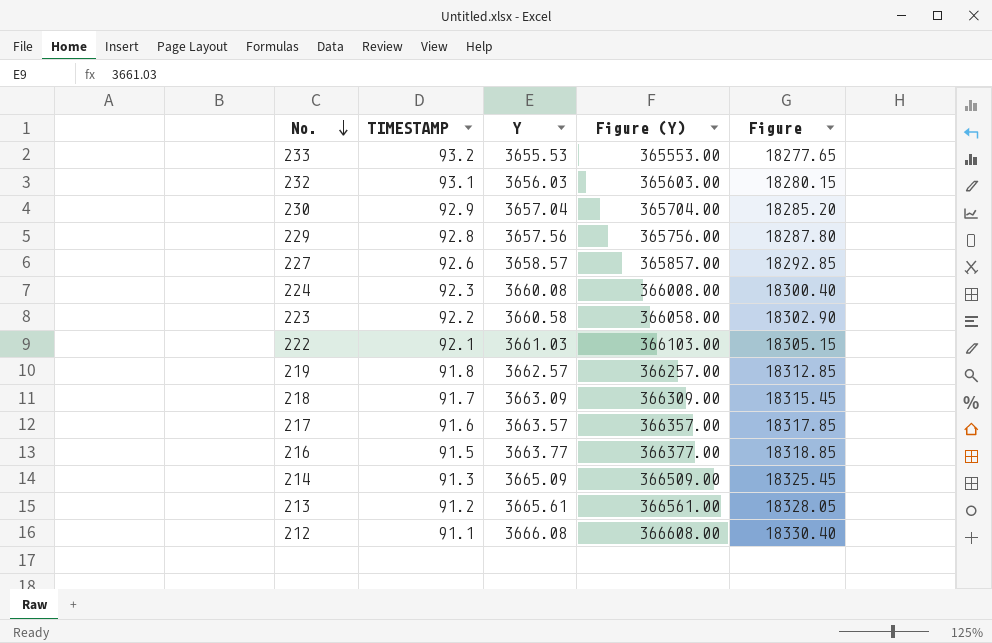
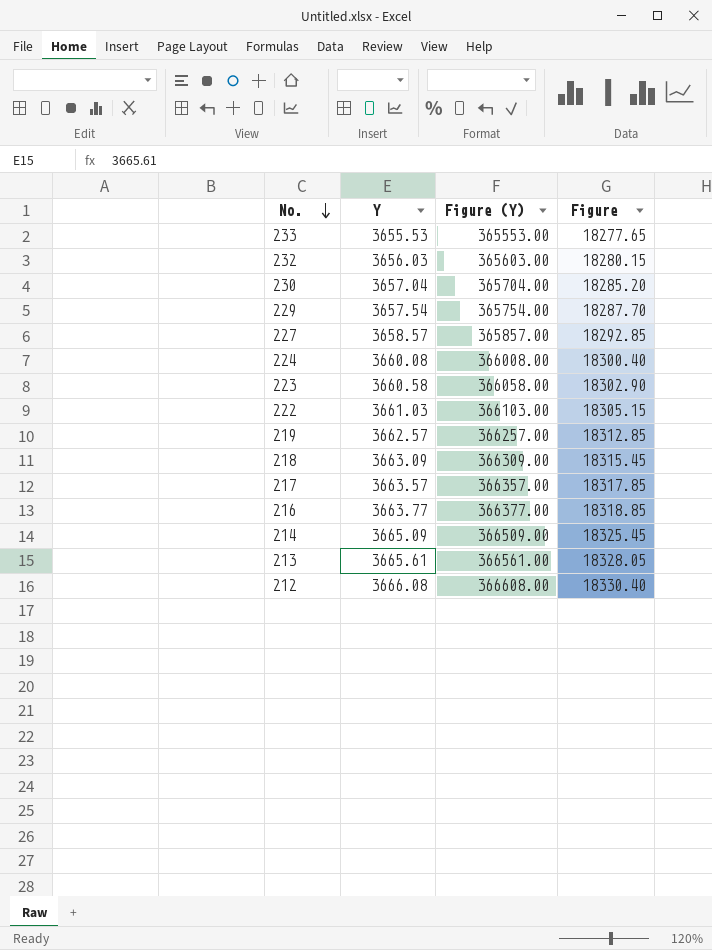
column TIMESTAMP | position: 2 -> none
229 | Y: 3657.56 -> 3657.54
229 | Figure (Y): 365756.00 -> 365754.00
229 | Figure: 18287.80 -> 18287.70

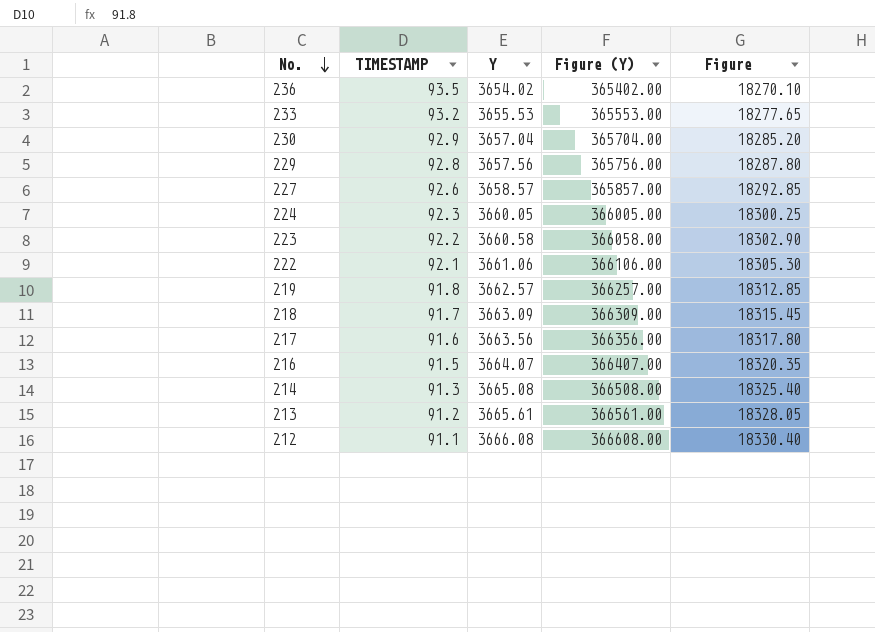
column TIMESTAMP | position: none -> 2
row 232: 3656.03 | 365603.00 | 18280.15 -> none
row 236: none -> 93.5 | 3654.02 | 365402.00 | 18270.10
229 | Y: 3657.54 -> 3657.56
229 | Figure (Y): 365754.00 -> 365756.00
229 | Figure: 18287.70 -> 18287.80
224 | Y: 3660.08 -> 3660.05
224 | Figure (Y): 366008.00 -> 366005.00
224 | Figure: 18300.40 -> 18300.25
222 | Y: 3661.03 -> 3661.06
222 | Figure (Y): 366103.00 -> 366106.00
222 | Figure: 18305.15 -> 18305.30
217 | Y: 3663.57 -> 3663.56
217 | Figure (Y): 366357.00 -> 366356.00
217 | Figure: 18317.85 -> 18317.80
216 | Y: 3663.77 -> 3664.07
216 | Figure (Y): 366377.00 -> 366407.00
216 | Figure: 18318.85 -> 18320.35
214 | Y: 3665.09 -> 3665.08
214 | Figure (Y): 366509.00 -> 366508.00
214 | Figure: 18325.45 -> 18325.40

